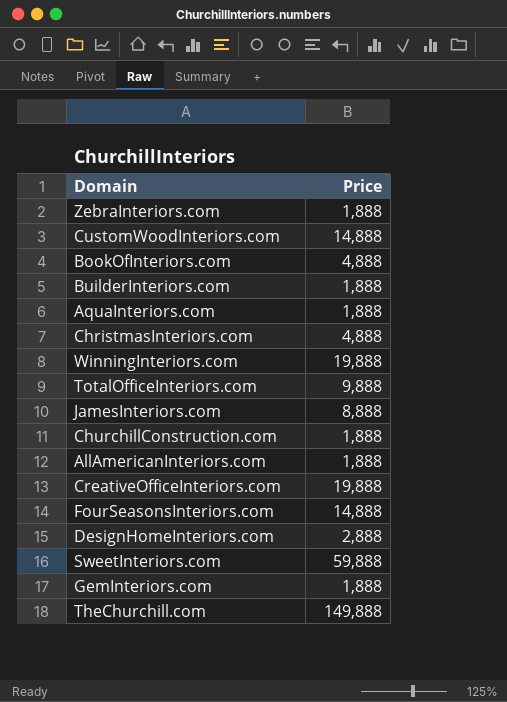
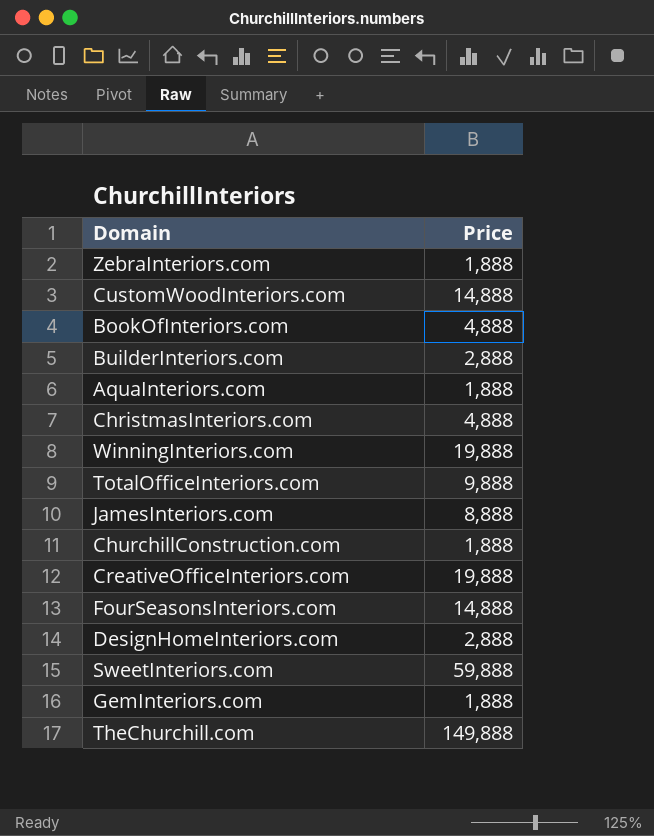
row AllAmericanInteriors.com: 1,888 -> none
BuilderInteriors.com | Price: 1,888 -> 2,888

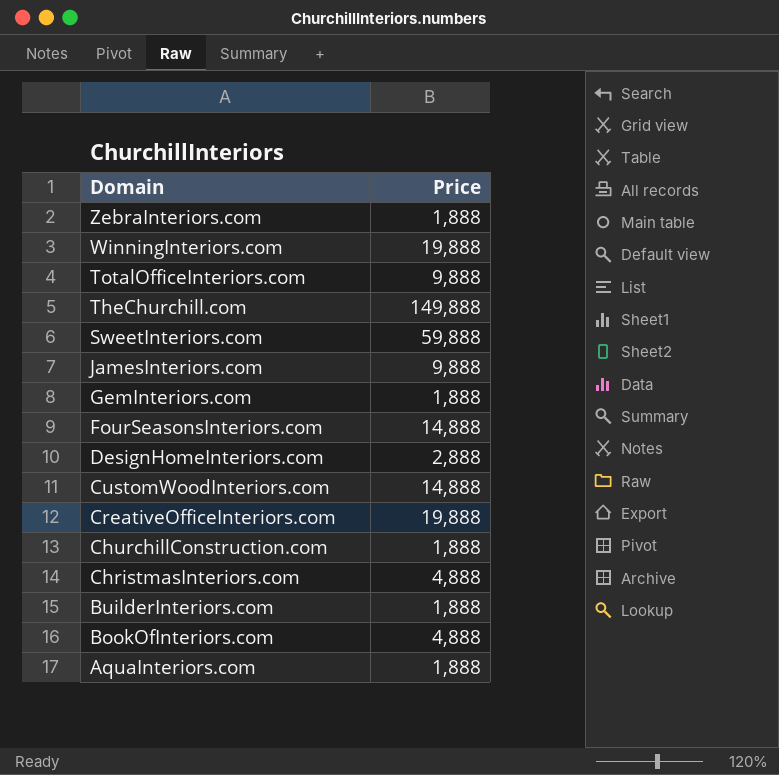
row order: none -> Domain descending
JamesInteriors.com | Price: 8,888 -> 9,888
BuilderInteriors.com | Price: 2,888 -> 1,888

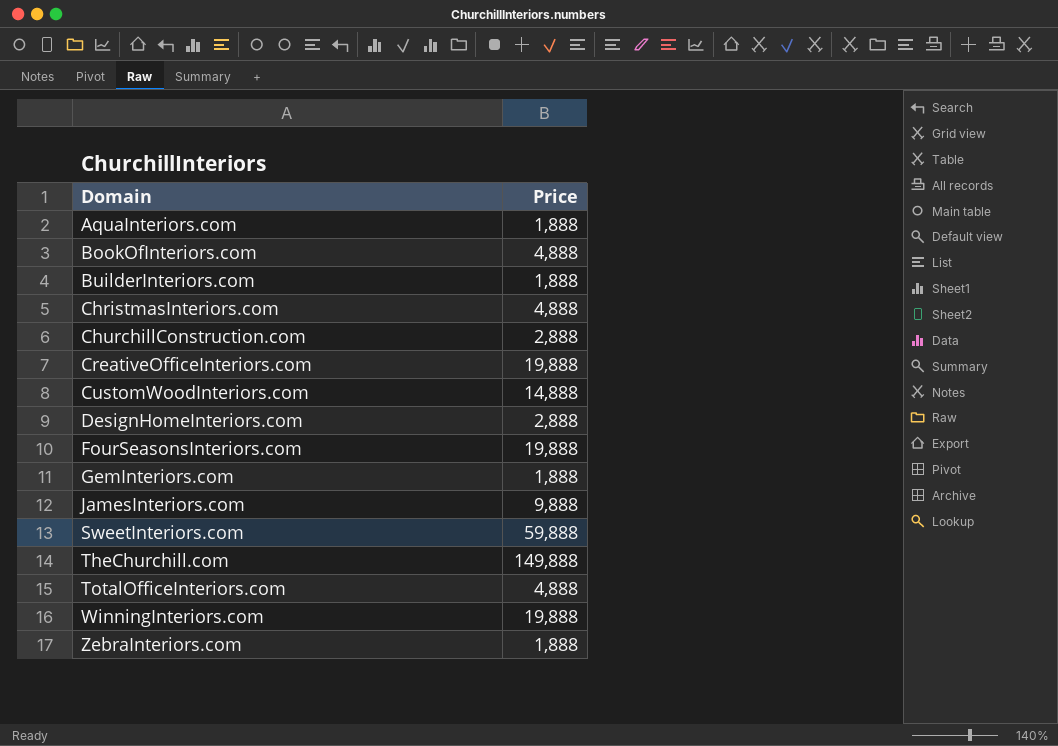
row order: Domain descending -> Domain ascending
ChurchillConstruction.com | Price: 1,888 -> 2,888
FourSeasonsInteriors.com | Price: 14,888 -> 19,888
TotalOfficeInteriors.com | Price: 9,888 -> 4,888

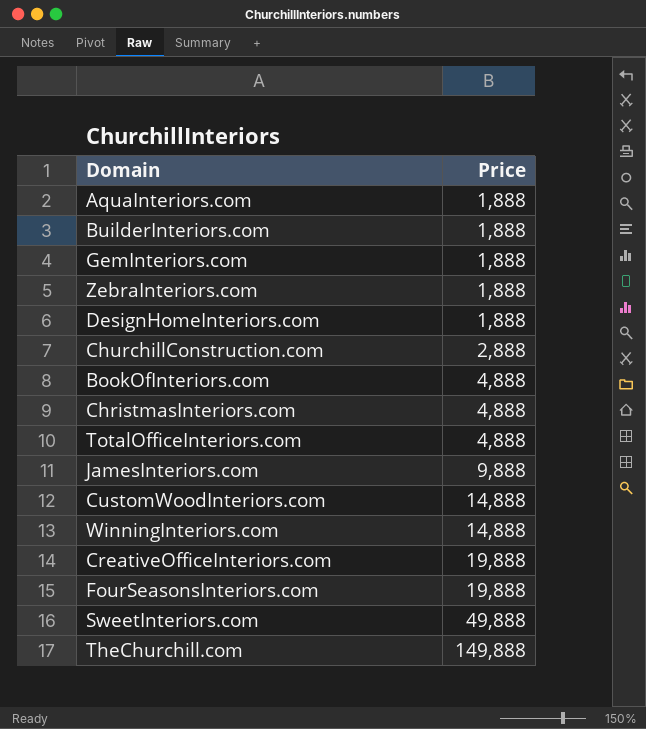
row order: Domain ascending -> Price ascending
DesignHomeInteriors.com | Price: 2,888 -> 1,888
WinningInteriors.com | Price: 19,888 -> 14,888
SweetInteriors.com | Price: 59,888 -> 49,888

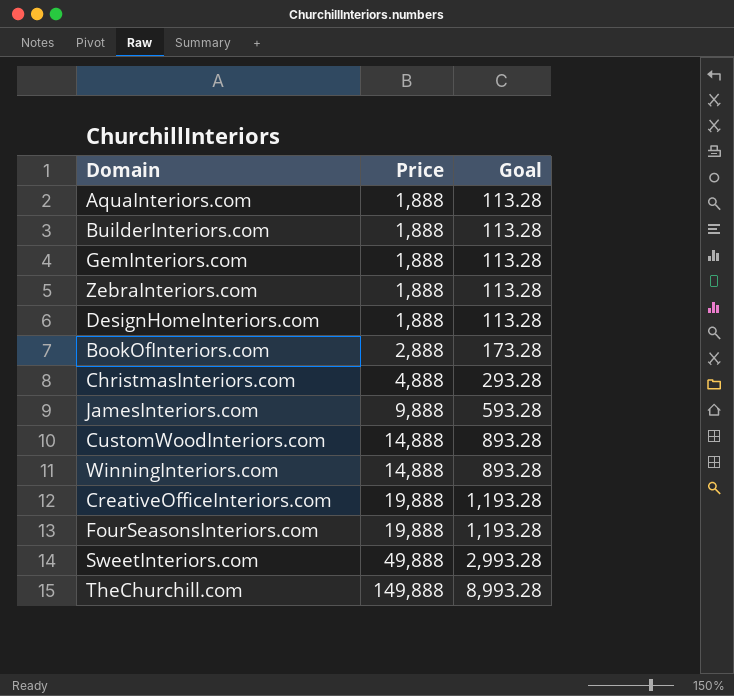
column Goal | formula: none -> [Price] * 0.06
row ChurchillConstruction.com: 2,888 -> none
row TotalOfficeInteriors.com: 4,888 -> none
BookOfInteriors.com | Price: 4,888 -> 2,888

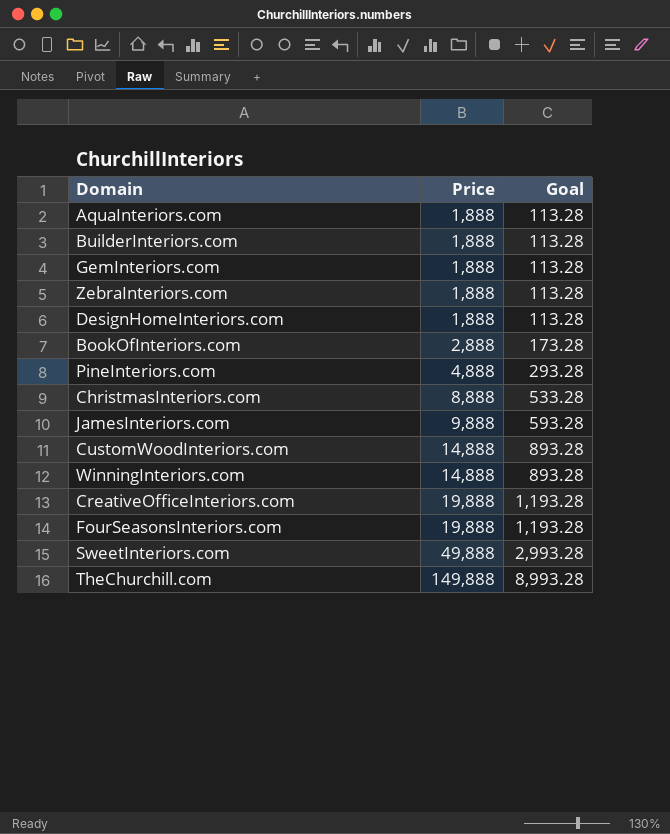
row PineInteriors.com: none -> 4,888 | 293.28
ChristmasInteriors.com | Price: 4,888 -> 8,888
ChristmasInteriors.com | Goal: 293.28 -> 533.28

